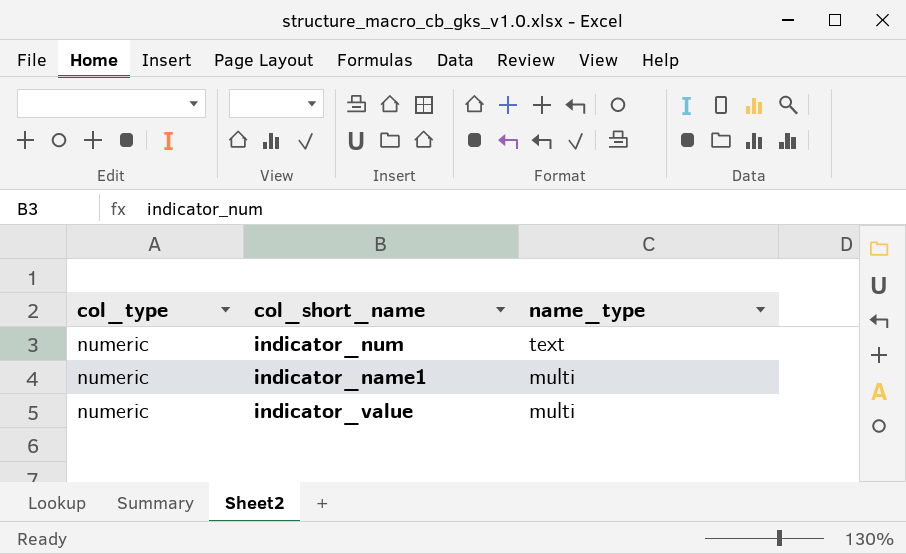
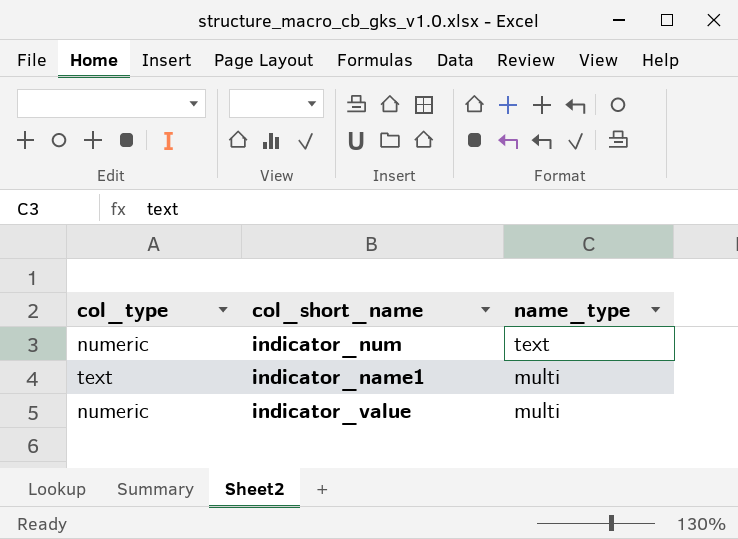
indicator_name1 | col_type: numeric -> text

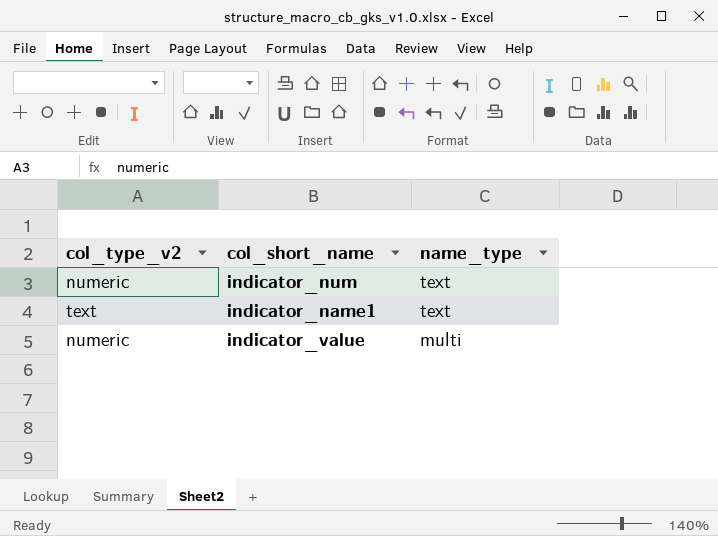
column name: col_type -> col_type_v2
indicator_name1 | name_type: multi -> text

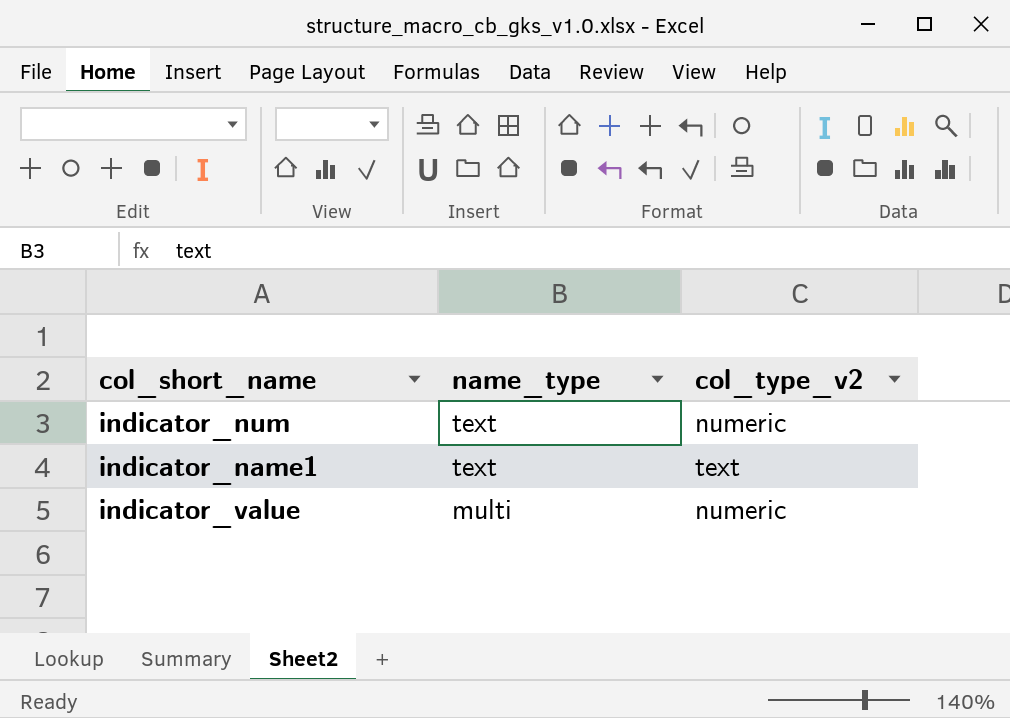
column col_type_v2 | position: 1 -> 3

